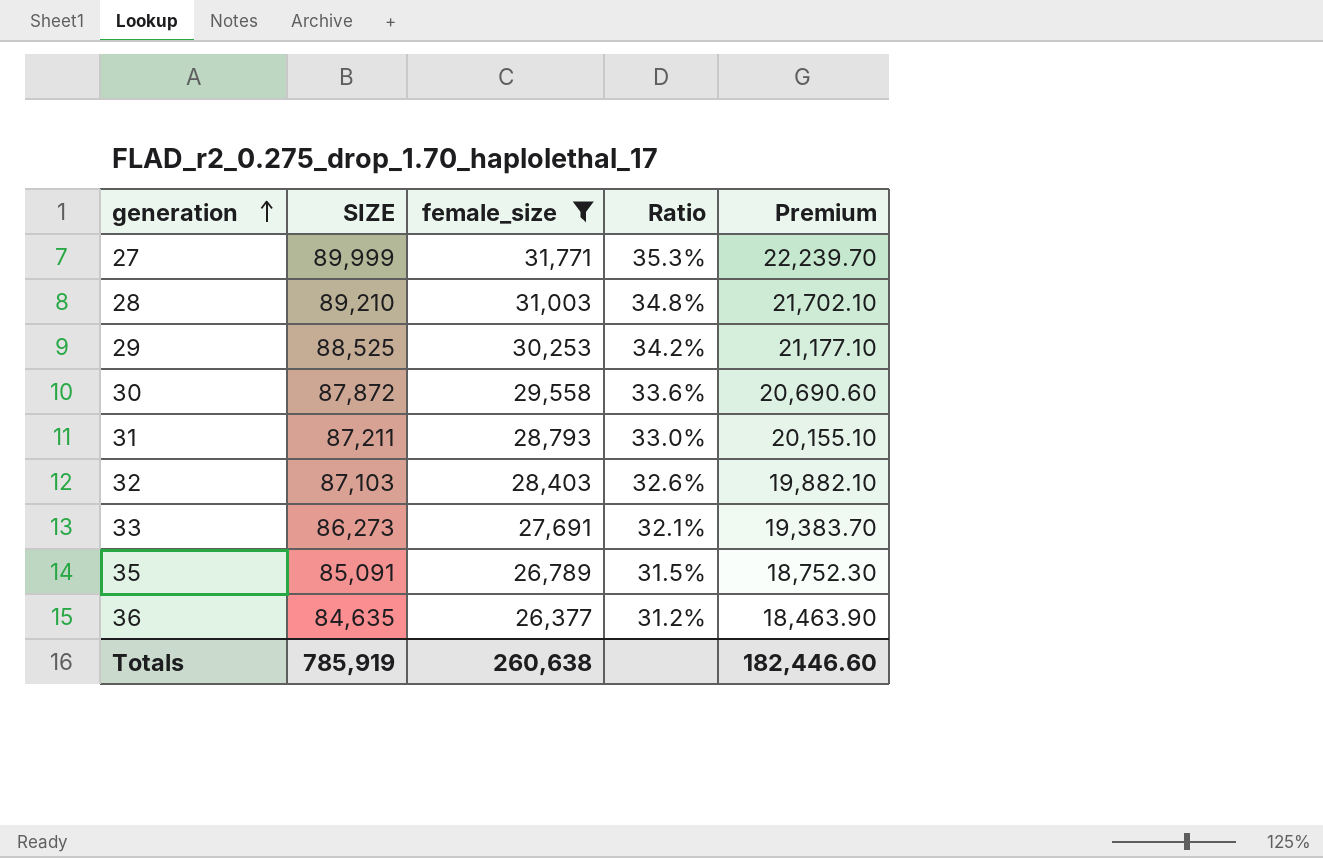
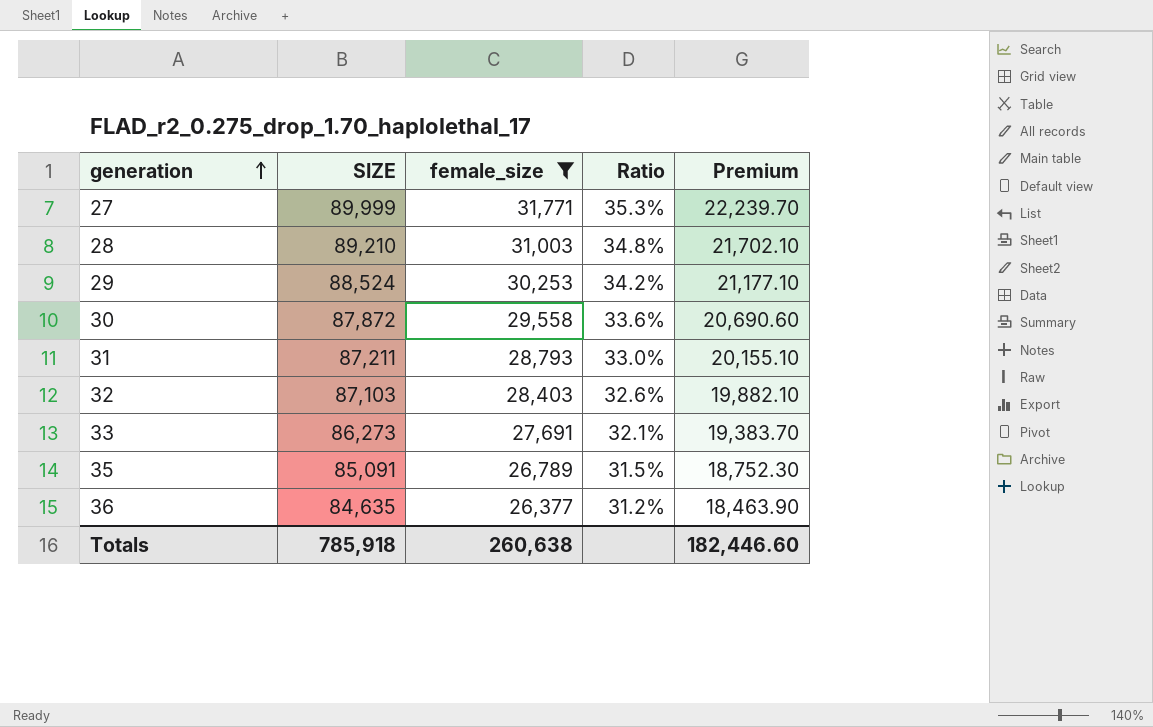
29 | SIZE: 88,525 -> 88,524
Totals | SIZE: 785,919 -> 785,918

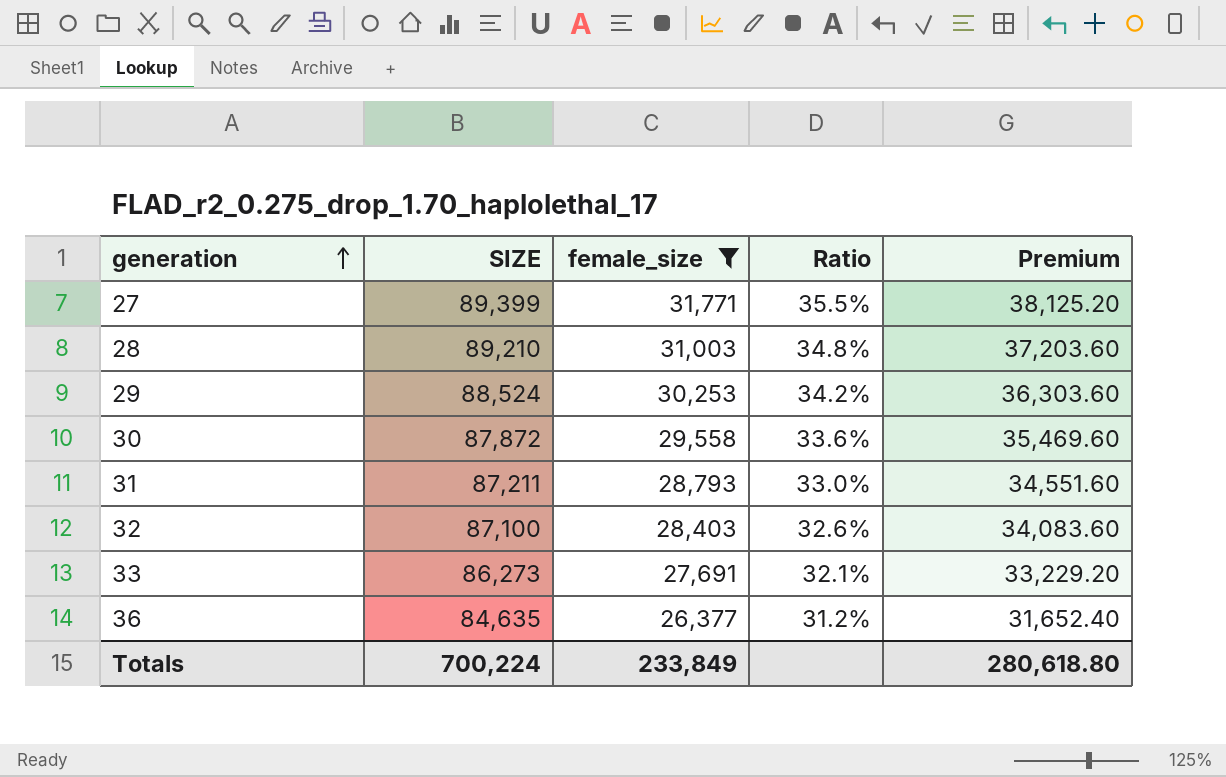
column Premium | formula: [female_size] * 0.7 -> [female_size] * 1.2
row 35: 85,091 | 26,789 | 31.5% | 18,752.30 -> none
27 | SIZE: 89,999 -> 89,399
27 | Ratio: 35.3% -> 35.5%
32 | SIZE: 87,103 -> 87,100
Totals | SIZE: 785,918 -> 700,224
Totals | female_size: 260,638 -> 233,849
Totals | Premium: 182,446.60 -> 280,618.80

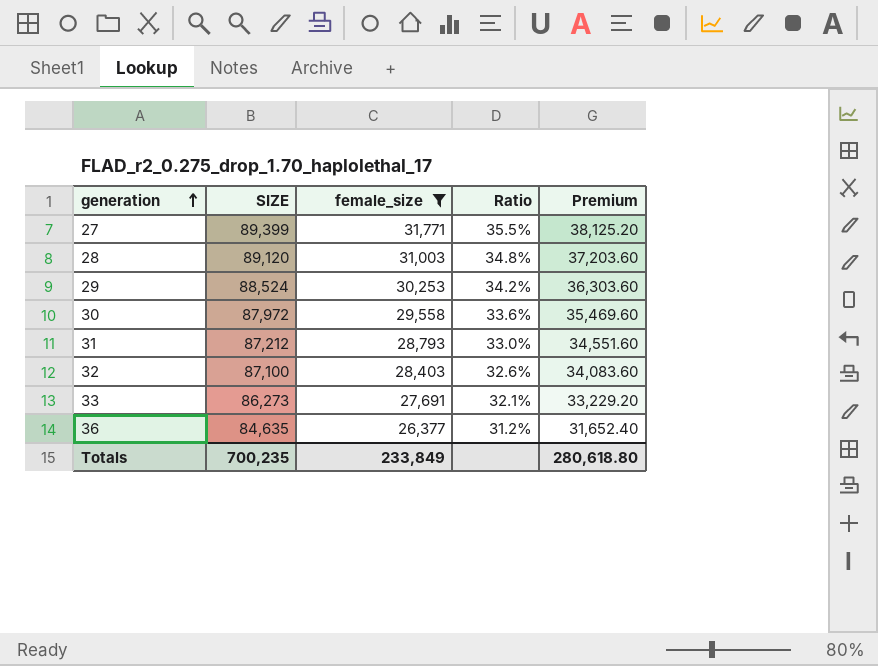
28 | SIZE: 89,210 -> 89,120
30 | SIZE: 87,872 -> 87,972
31 | SIZE: 87,211 -> 87,212
Totals | SIZE: 700,224 -> 700,235

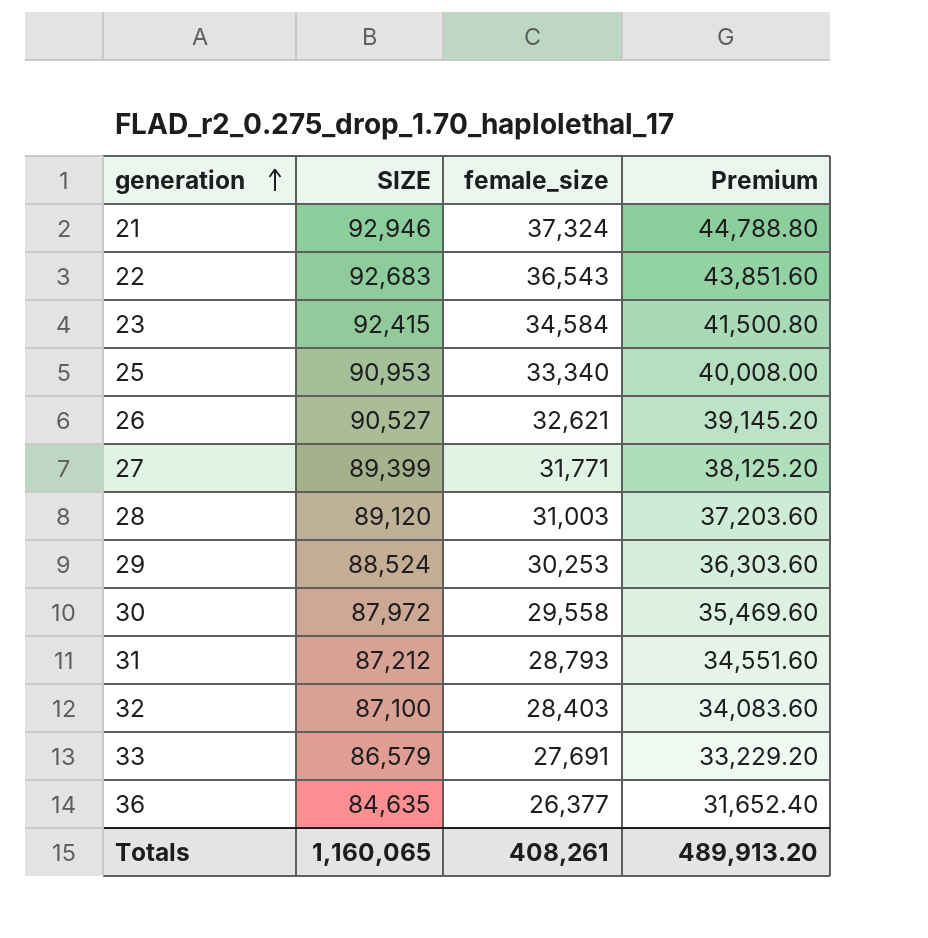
filter: female_size <= 31,771 -> none
column Ratio | formula: [female_size] / [SIZE] -> none
33 | SIZE: 86,273 -> 86,579
Totals | SIZE: 700,235 -> 1,160,065
Totals | female_size: 233,849 -> 408,261
Totals | Premium: 280,618.80 -> 489,913.20

